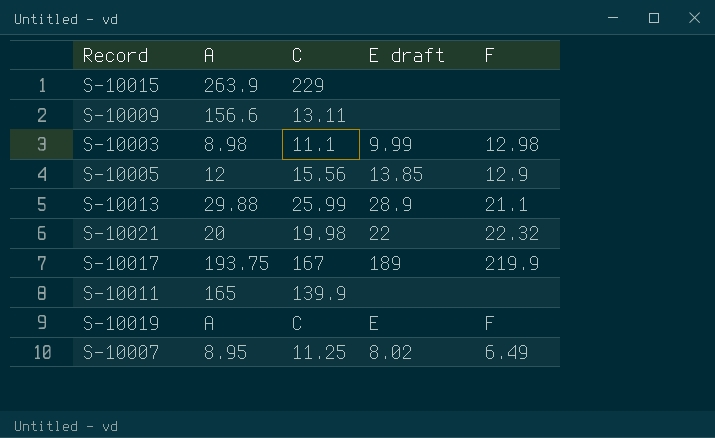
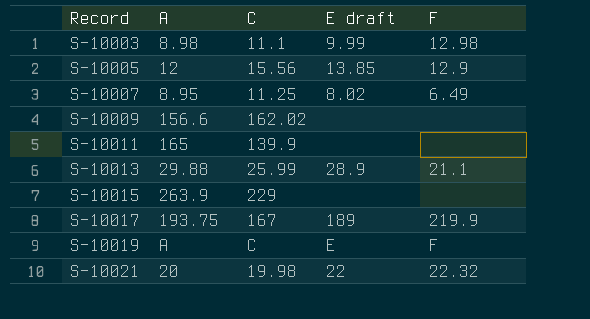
row order: none -> Record ascending
S-10009 | C: 13.11 -> 162.02

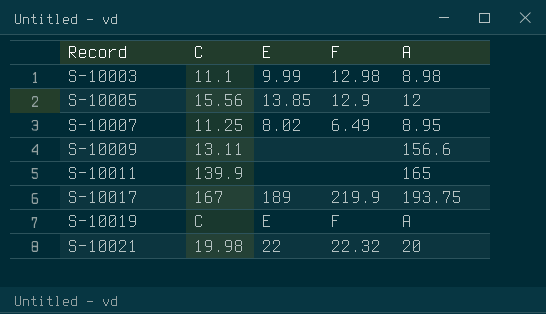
column name: E draft -> E
column A | position: 2 -> 5
row S-10013: 29.88 | 25.99 | 28.9 | 21.1 -> none
row S-10015: 263.9 | 229 | none | none -> none
S-10009 | C: 162.02 -> 13.11

